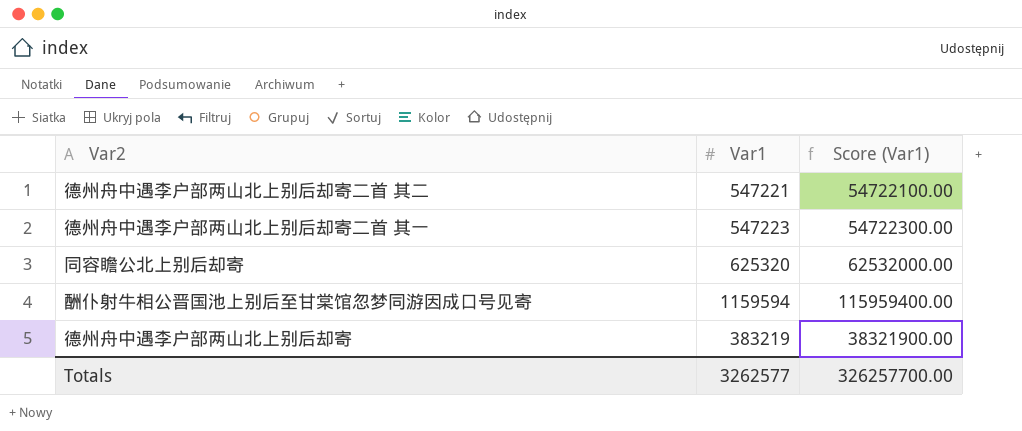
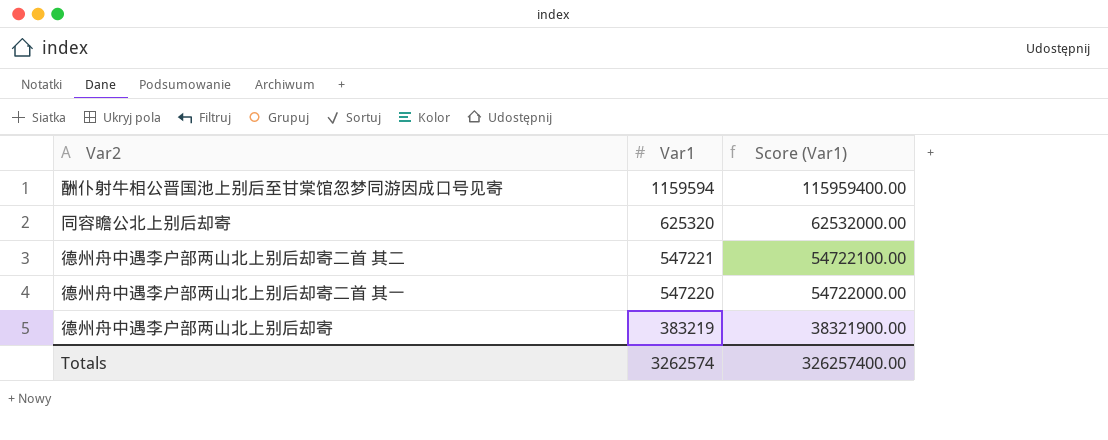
row order: none -> Var1 descending
德州舟中遇李户部两山北上别后却寄二首 其一 | Var1: 547223 -> 547220
德州舟中遇李户部两山北上别后却寄二首 其一 | Score (Var1): 54722300.00 -> 54722000.00
Totals | Var1: 3262577 -> 3262574
Totals | Score (Var1): 326257700.00 -> 326257400.00

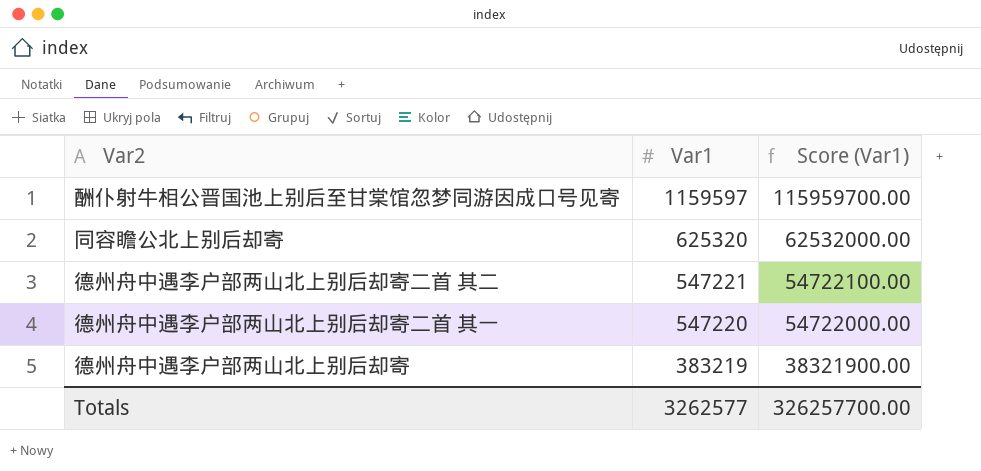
酬仆射牛相公晋国池上别后至甘棠馆忽梦同游因成口号见寄 | Var1: 1159594 -> 1159597
酬仆射牛相公晋国池上别后至甘棠馆忽梦同游因成口号见寄 | Score (Var1): 115959400.00 -> 115959700.00
Totals | Var1: 3262574 -> 3262577
Totals | Score (Var1): 326257400.00 -> 326257700.00

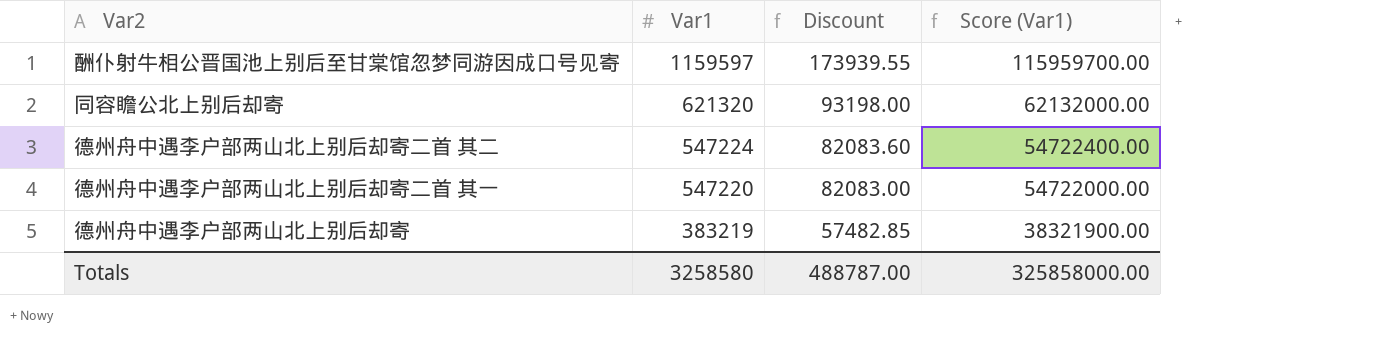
column Discount | formula: none -> [Var1] * 0.15
同容瞻公北上别后却寄 | Var1: 625320 -> 621320
同容瞻公北上别后却寄 | Score (Var1): 62532000.00 -> 62132000.00
德州舟中遇李户部两山北上别后却寄二首 其二 | Var1: 547221 -> 547224
德州舟中遇李户部两山北上别后却寄二首 其二 | Score (Var1): 54722100.00 -> 54722400.00
Totals | Var1: 3262577 -> 3258580
Totals | Score (Var1): 326257700.00 -> 325858000.00

